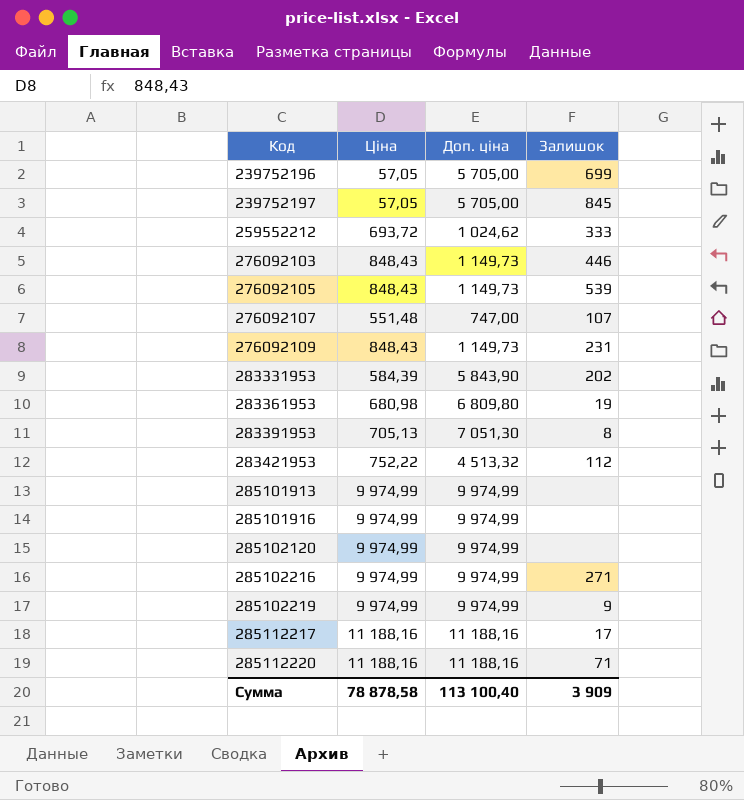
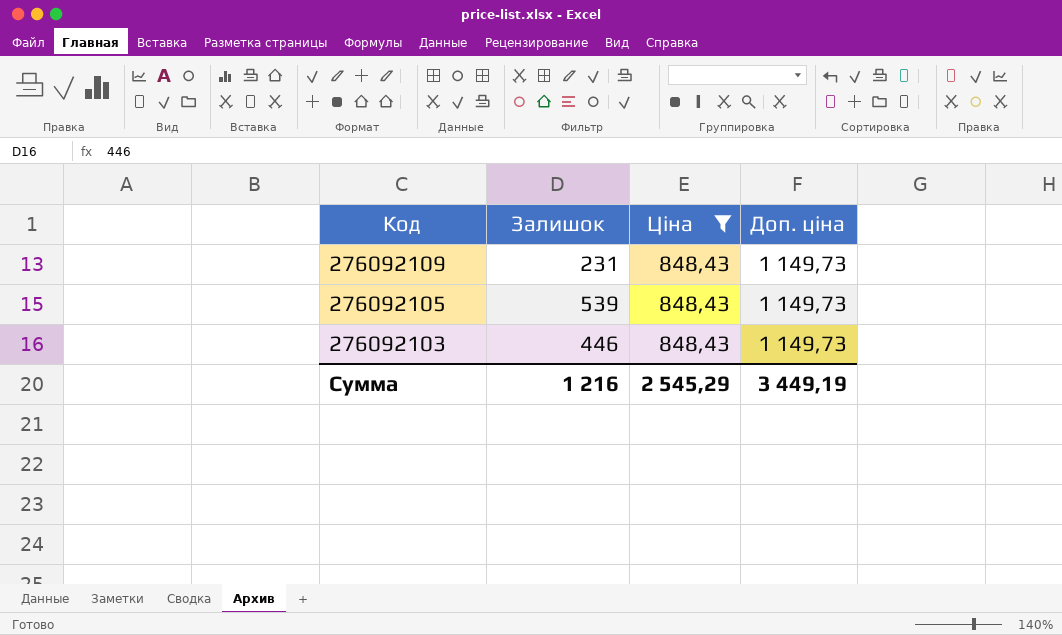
filter: none -> Ціна = 848,43
row order: Код ascending -> Код descending
column Залишок | position: 4 -> 2
Сумма | Залишок: 3 909 -> 1 216
Сумма | Ціна: 78 878,58 -> 2 545,29
Сумма | Доп. ціна: 113 100,40 -> 3 449,19

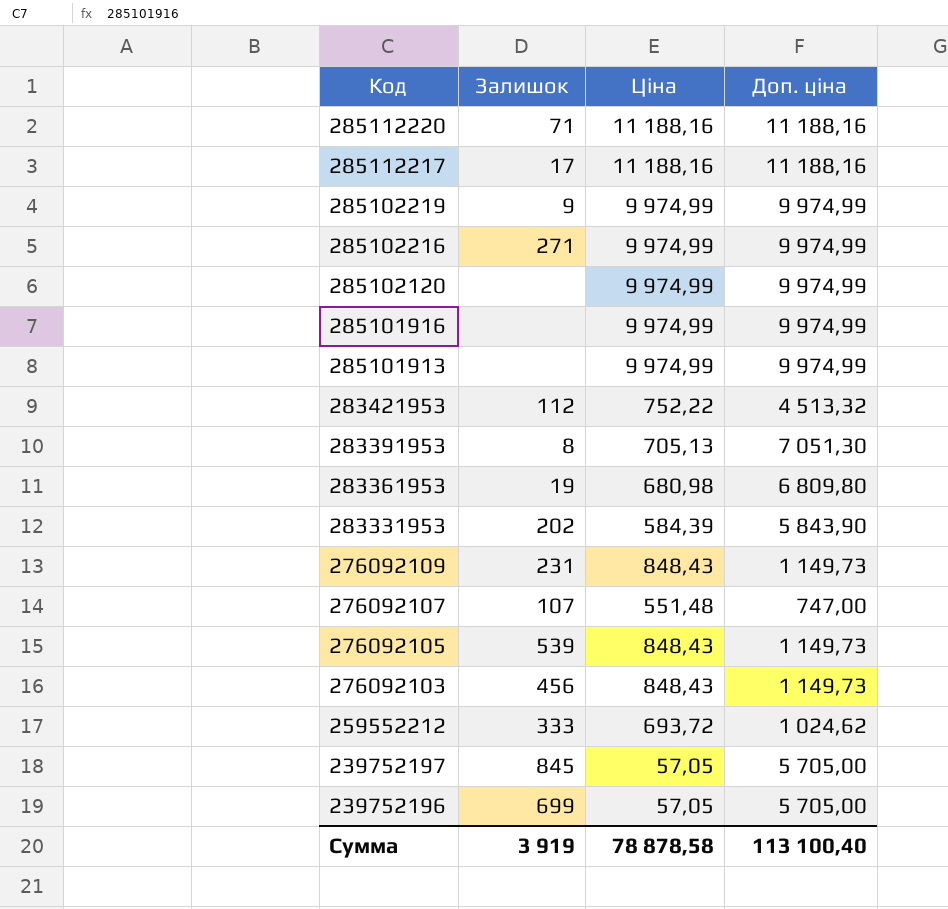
filter: Ціна = 848,43 -> none
276092103 | Залишок: 446 -> 456
Сумма | Залишок: 1 216 -> 3 919
Сумма | Ціна: 2 545,29 -> 78 878,58
Сумма | Доп. ціна: 3 449,19 -> 113 100,40

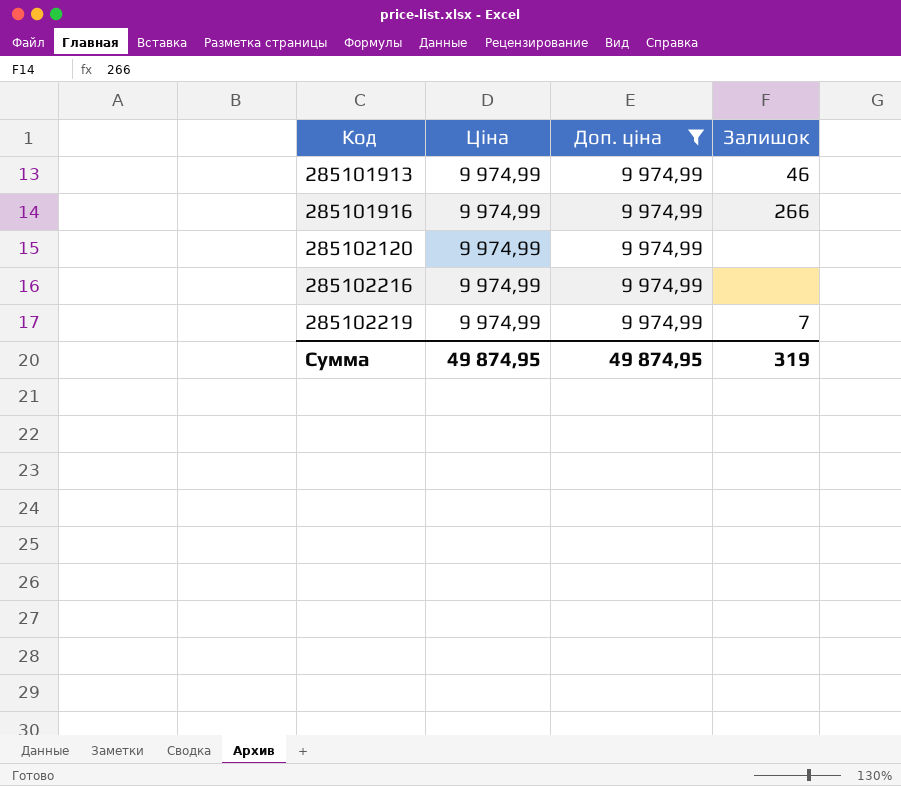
filter: none -> Доп. ціна = 9 974,99
row order: Код descending -> Код ascending
column Залишок | position: 2 -> 4
285101913 | Залишок: none -> 46
285101916 | Залишок: none -> 266
285102216 | Залишок: 271 -> none
285102219 | Залишок: 9 -> 7
Сумма | Ціна: 78 878,58 -> 49 874,95
Сумма | Доп. ціна: 113 100,40 -> 49 874,95
Сумма | Залишок: 3 919 -> 319

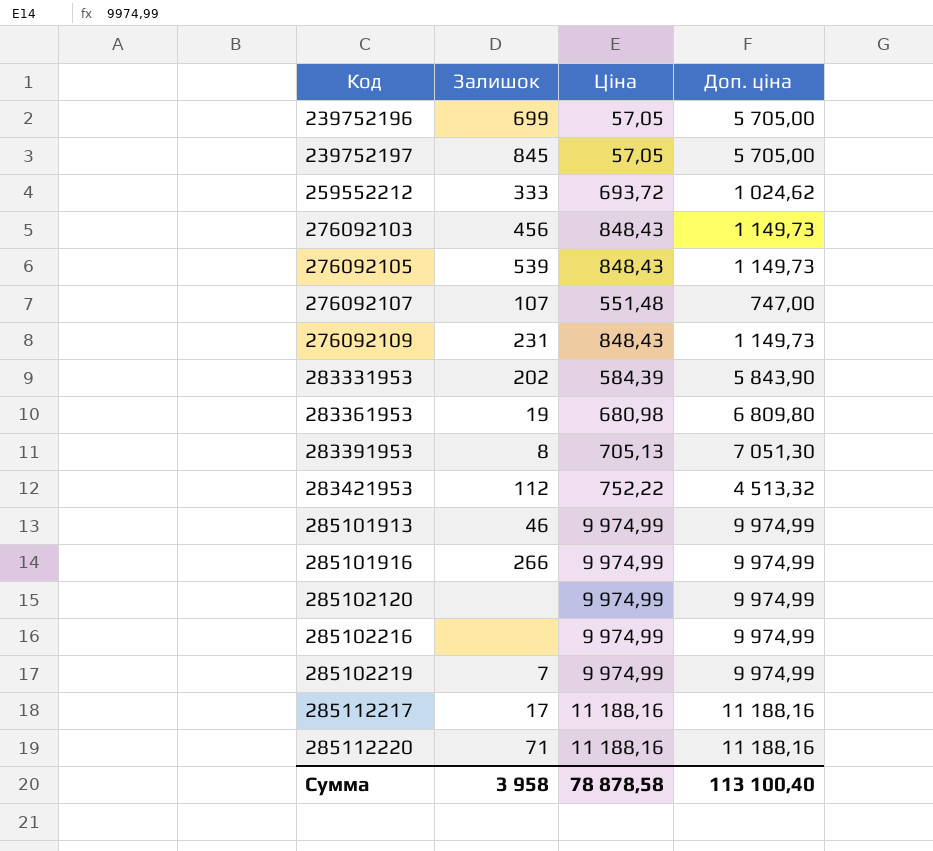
filter: Доп. ціна = 9 974,99 -> none
column Залишок | position: 4 -> 2
Сумма | Залишок: 319 -> 3 958
Сумма | Ціна: 49 874,95 -> 78 878,58
Сумма | Доп. ціна: 49 874,95 -> 113 100,40

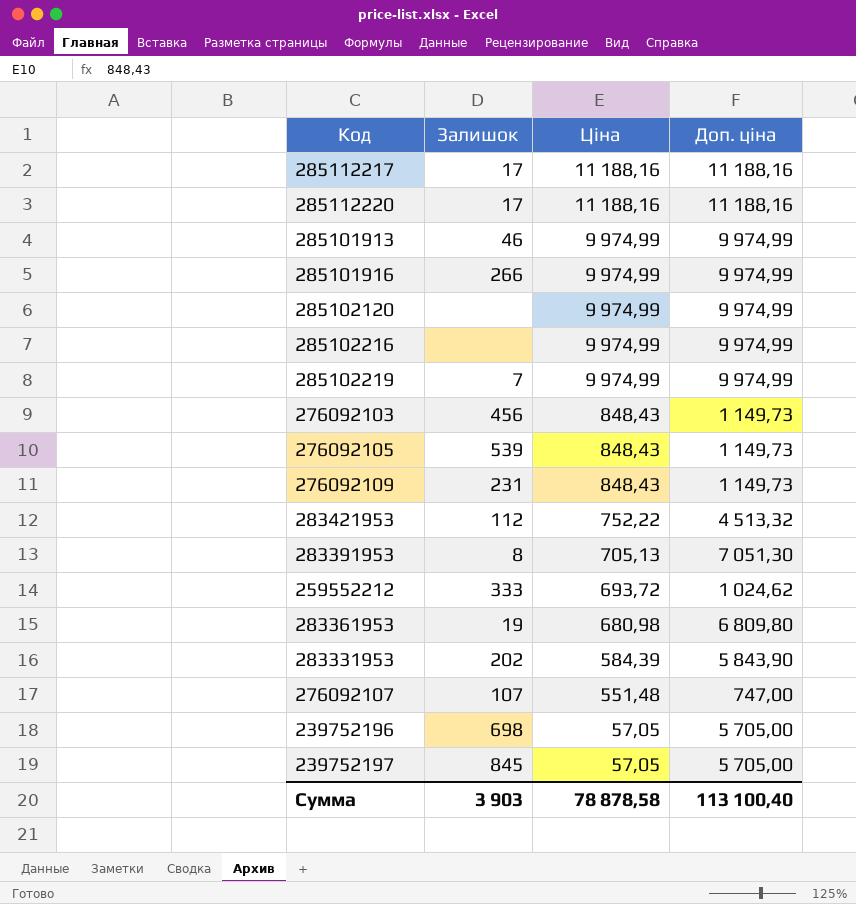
row order: Код ascending -> Ціна descending
285112220 | Залишок: 71 -> 17
239752196 | Залишок: 699 -> 698
Сумма | Залишок: 3 958 -> 3 903

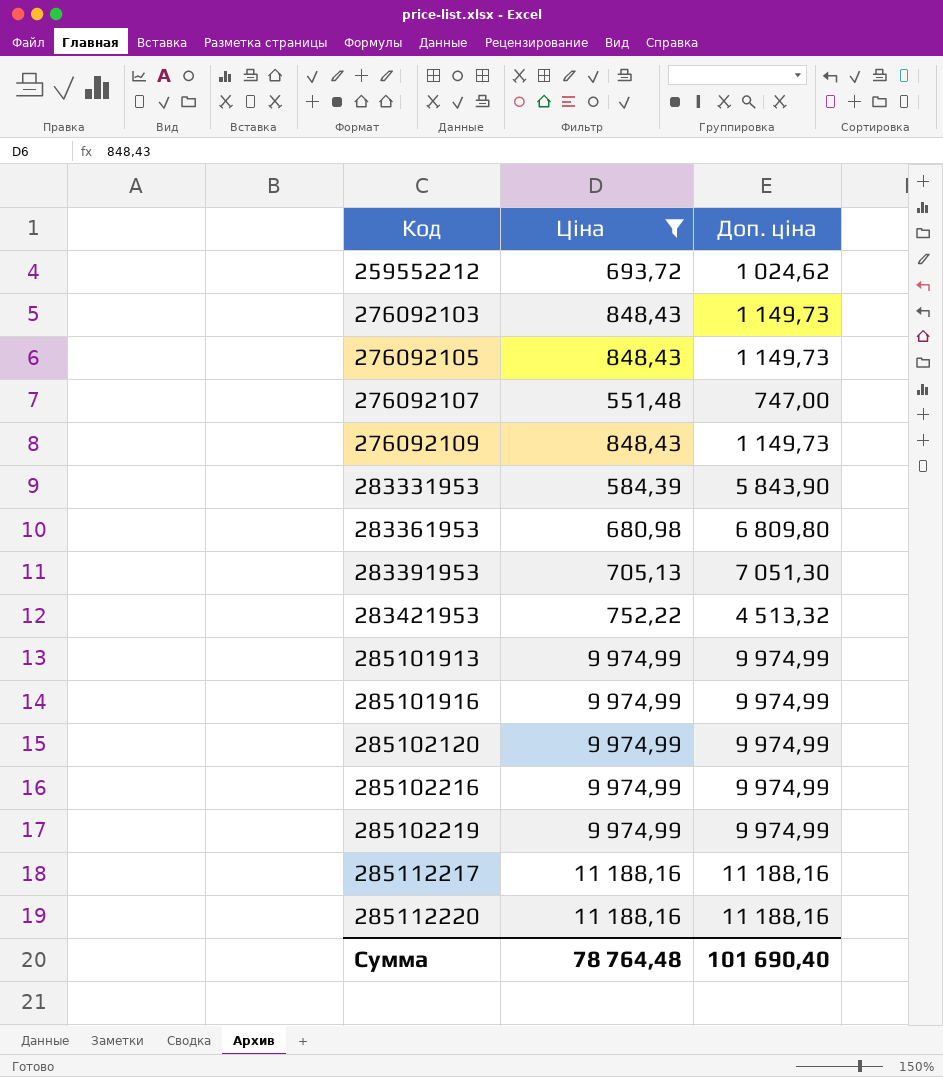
filter: none -> Ціна != 57,05
row order: Ціна descending -> Код ascending
column Залишок | position: 2 -> none
Сумма | Ціна: 78 878,58 -> 78 764,48
Сумма | Доп. ціна: 113 100,40 -> 101 690,40

